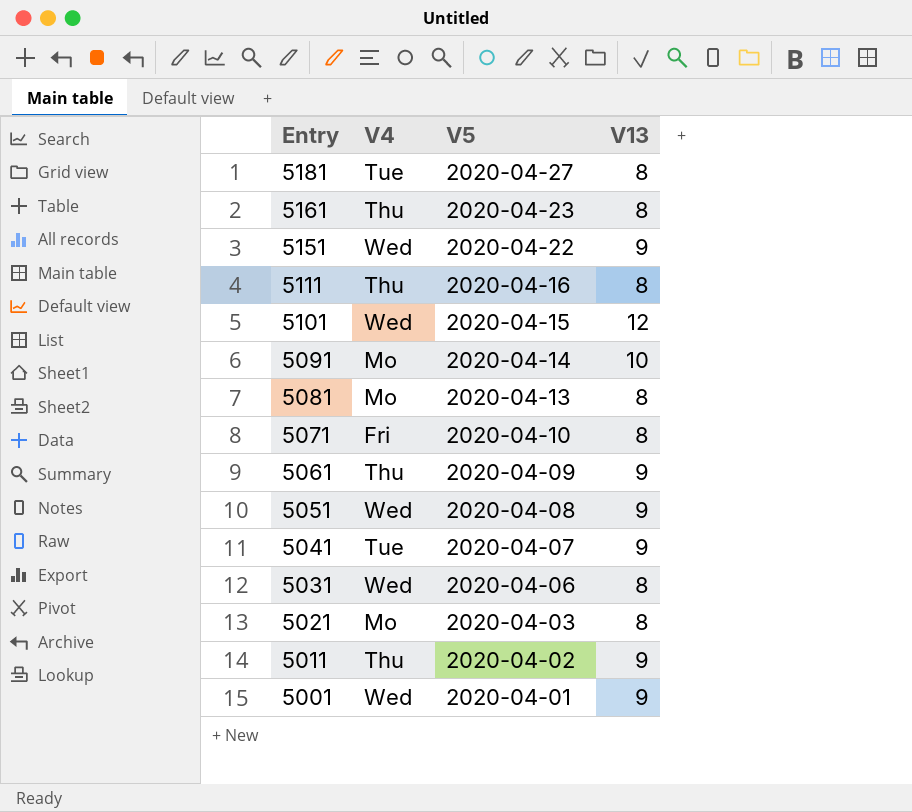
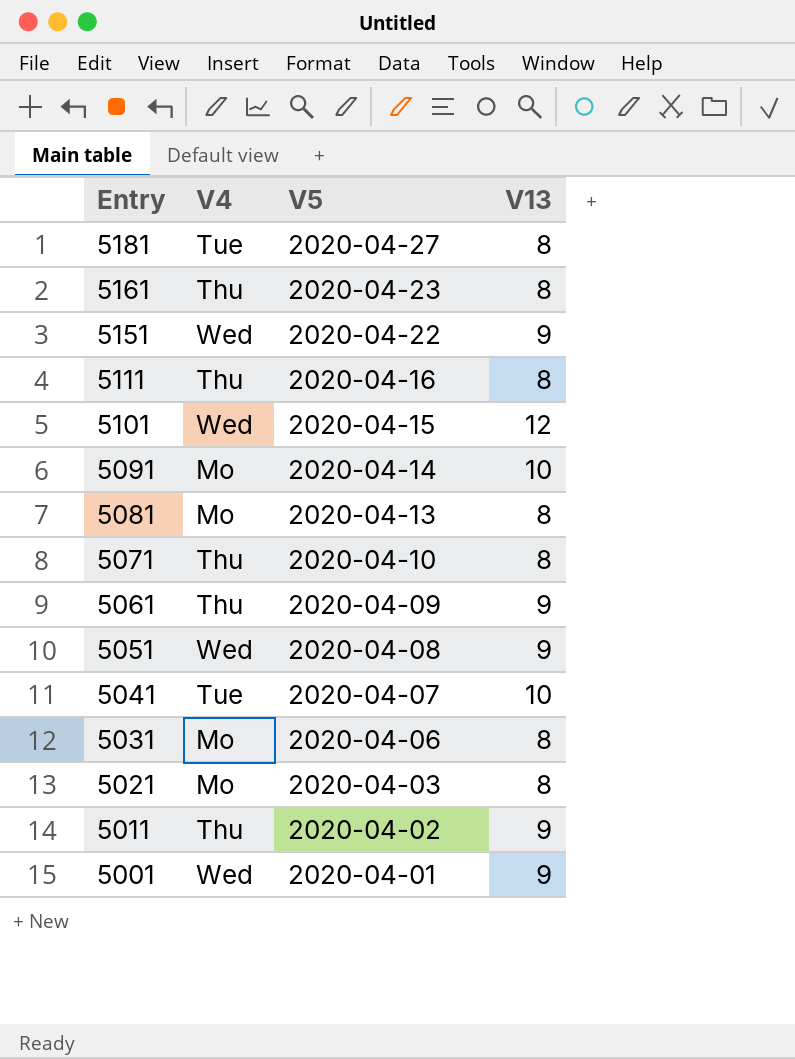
5071 | V4: Fri -> Thu
5041 | V13: 9 -> 10
5031 | V4: Wed -> Mo

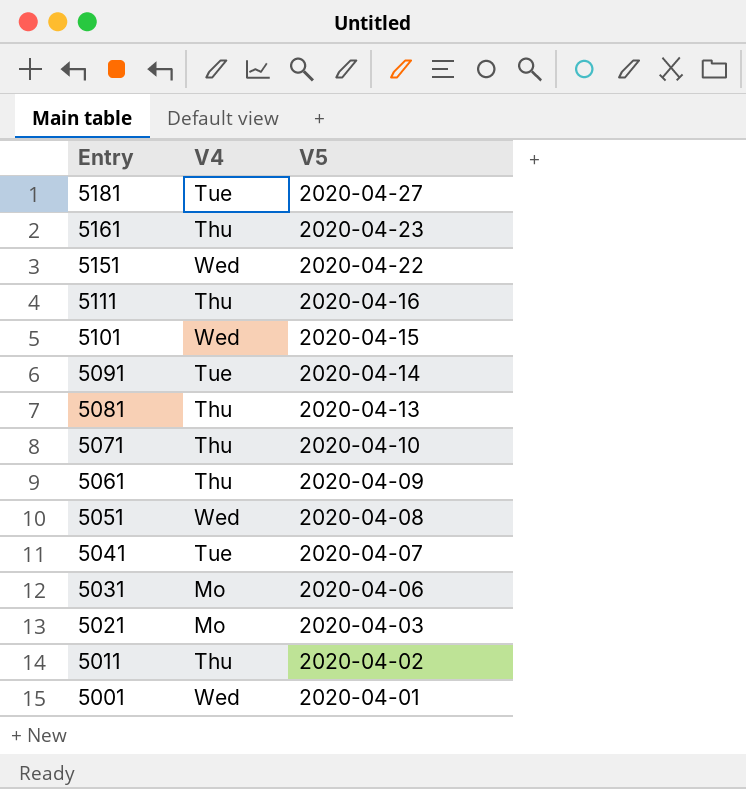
column V13 | position: 4 -> none
5091 | V4: Mo -> Tue
5081 | V4: Mo -> Thu

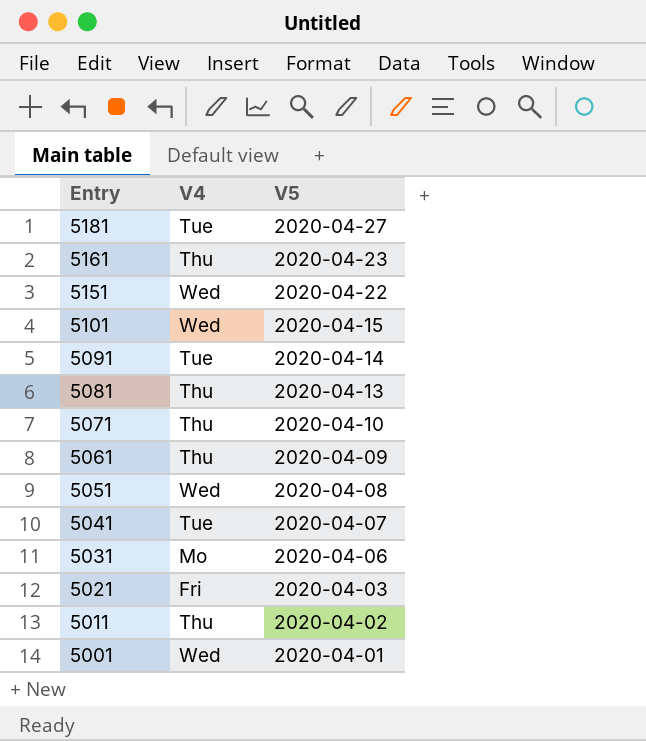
row 5111: Thu | 2020-04-16 -> none
5021 | V4: Mo -> Fri

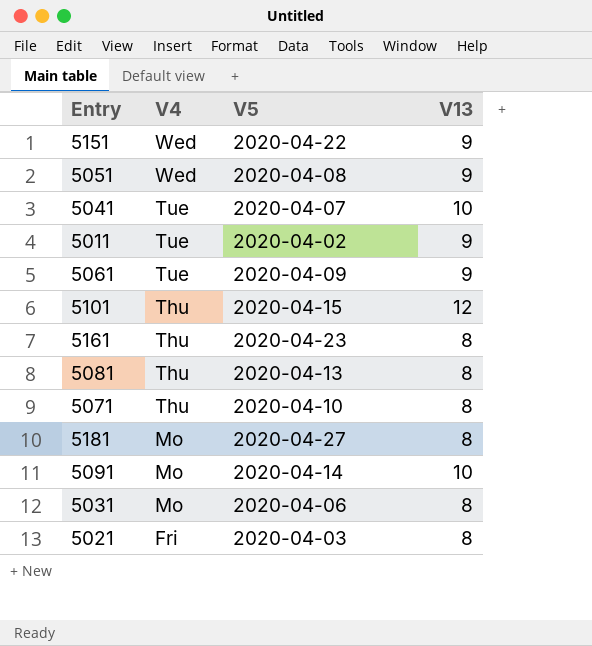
row order: Entry descending -> V4 descending
column V13 | position: none -> 4
row 5001: Wed | 2020-04-01 -> none
5011 | V4: Thu -> Tue
5061 | V4: Thu -> Tue
5101 | V4: Wed -> Thu
5181 | V4: Tue -> Mo
5091 | V4: Tue -> Mo

